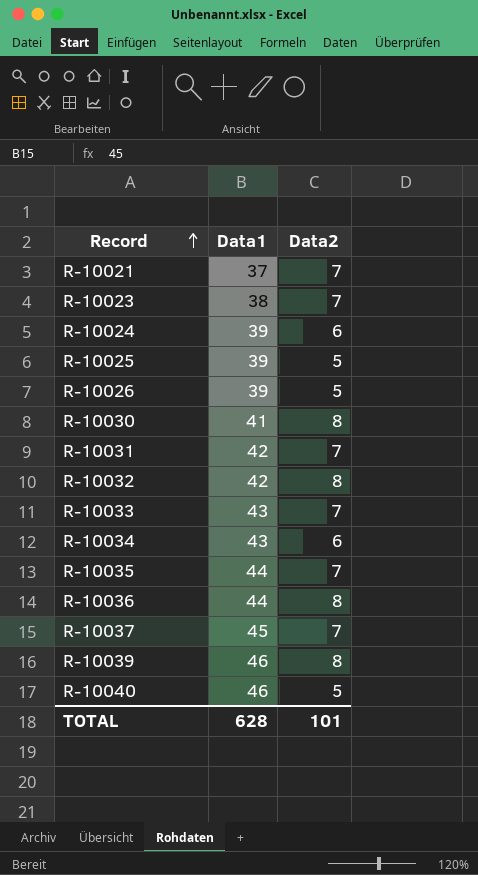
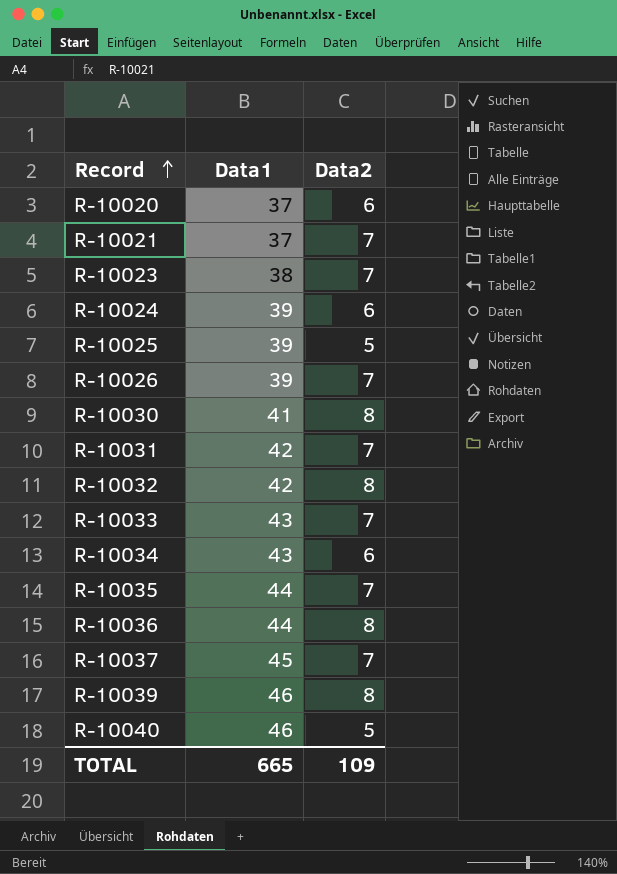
row R-10020: none -> 37 | 6
R-10026 | Data2: 5 -> 7
TOTAL | Data1: 628 -> 665
TOTAL | Data2: 101 -> 109

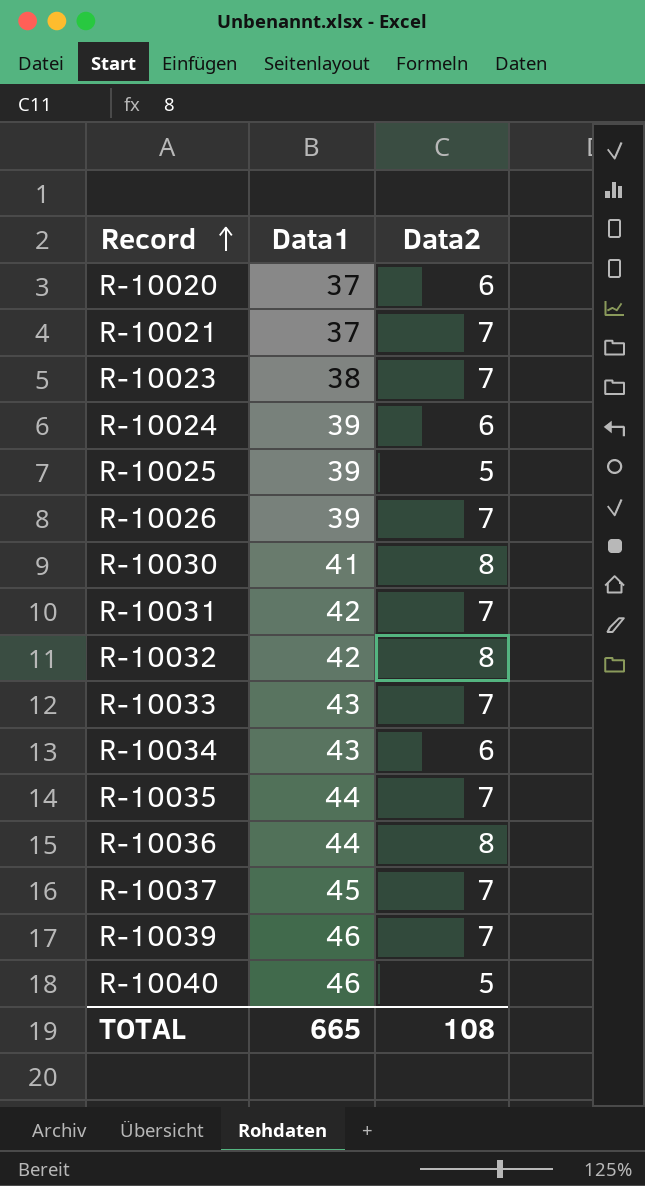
R-10039 | Data2: 8 -> 7
TOTAL | Data2: 109 -> 108

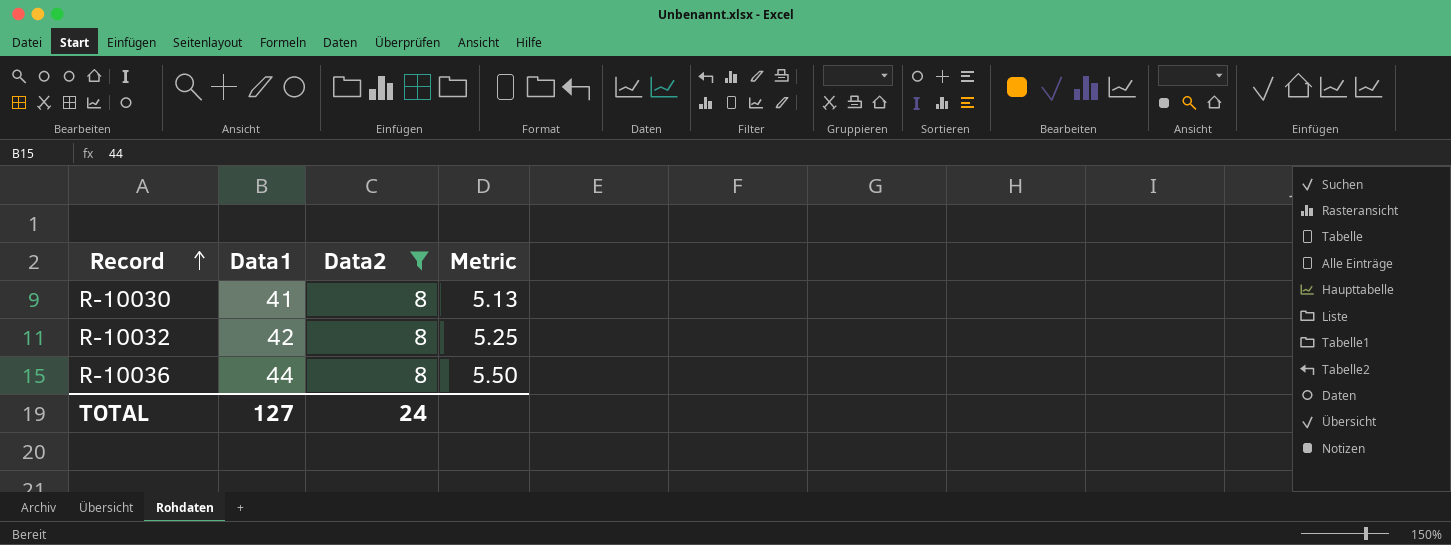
filter: none -> Data2 = 8
column Metric | formula: none -> [Data1] / [Data2]
TOTAL | Data1: 665 -> 127
TOTAL | Data2: 108 -> 24

